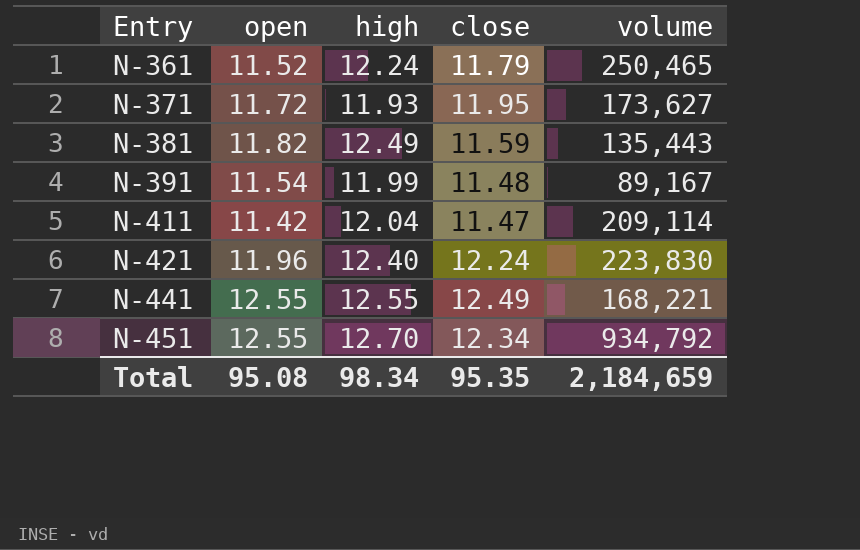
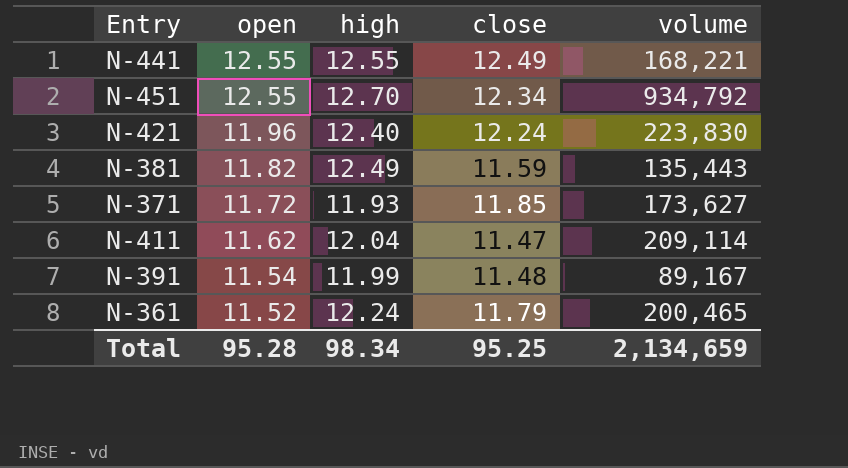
row order: Entry ascending -> open descending
N-371 | close: 11.95 -> 11.85
N-411 | open: 11.42 -> 11.62
N-361 | volume: 250,465 -> 200,465
Total | open: 95.08 -> 95.28
Total | close: 95.35 -> 95.25
Total | volume: 2,184,659 -> 2,134,659

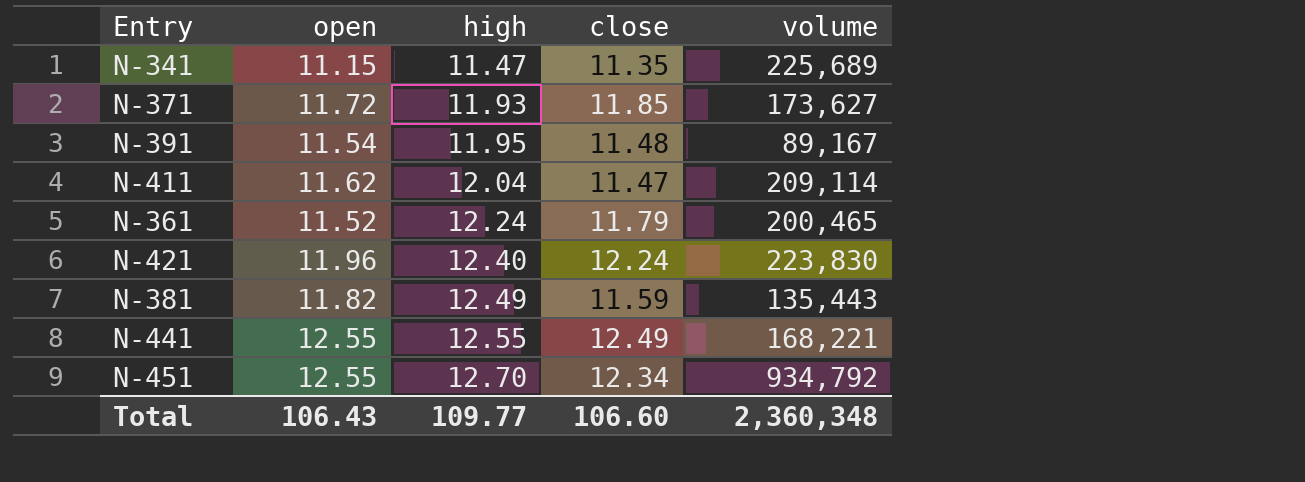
row order: open descending -> high ascending
row N-341: none -> 11.15 | 11.47 | 11.35 | 225,689
N-391 | high: 11.99 -> 11.95
Total | open: 95.28 -> 106.43
Total | high: 98.34 -> 109.77
Total | close: 95.25 -> 106.60
Total | volume: 2,134,659 -> 2,360,348

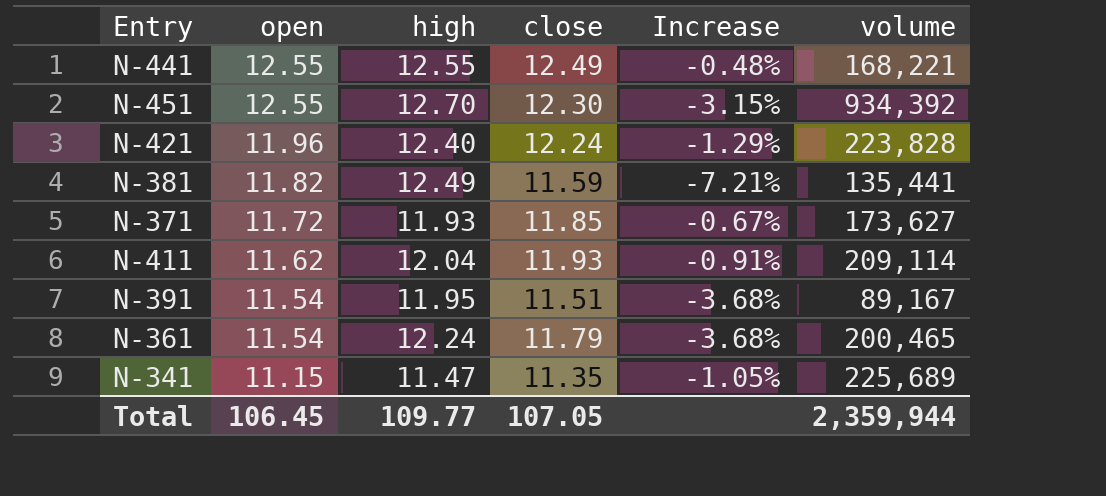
row order: high ascending -> open descending
column Increase | formula: none -> ([close] - [high]) / [high]
N-451 | close: 12.34 -> 12.30
N-451 | volume: 934,792 -> 934,392
N-421 | volume: 223,830 -> 223,828
N-381 | volume: 135,443 -> 135,441
N-411 | close: 11.47 -> 11.93
N-391 | close: 11.48 -> 11.51
N-361 | open: 11.52 -> 11.54
Total | open: 106.43 -> 106.45
Total | close: 106.60 -> 107.05
Total | volume: 2,360,348 -> 2,359,944

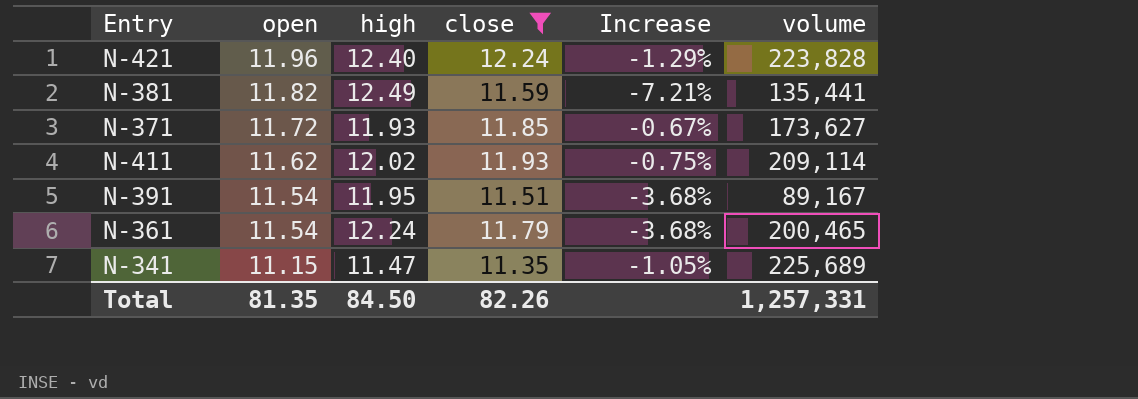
filter: none -> close <= 12.24
N-411 | high: 12.04 -> 12.02
N-411 | Increase: -0.91% -> -0.75%
Total | open: 106.45 -> 81.35
Total | high: 109.77 -> 84.50
Total | close: 107.05 -> 82.26
Total | volume: 2,359,944 -> 1,257,331

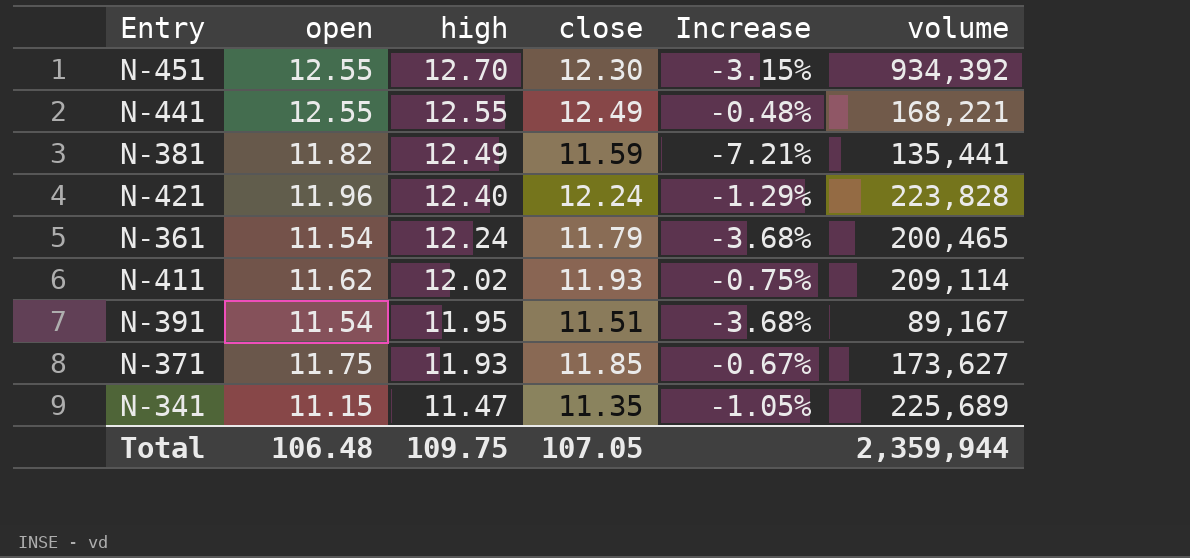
filter: close <= 12.24 -> none
row order: open descending -> high descending
N-371 | open: 11.72 -> 11.75
Total | open: 81.35 -> 106.48
Total | high: 84.50 -> 109.75
Total | close: 82.26 -> 107.05
Total | volume: 1,257,331 -> 2,359,944

